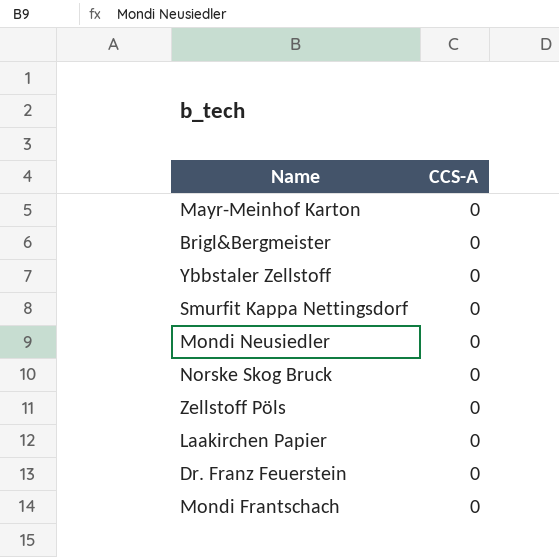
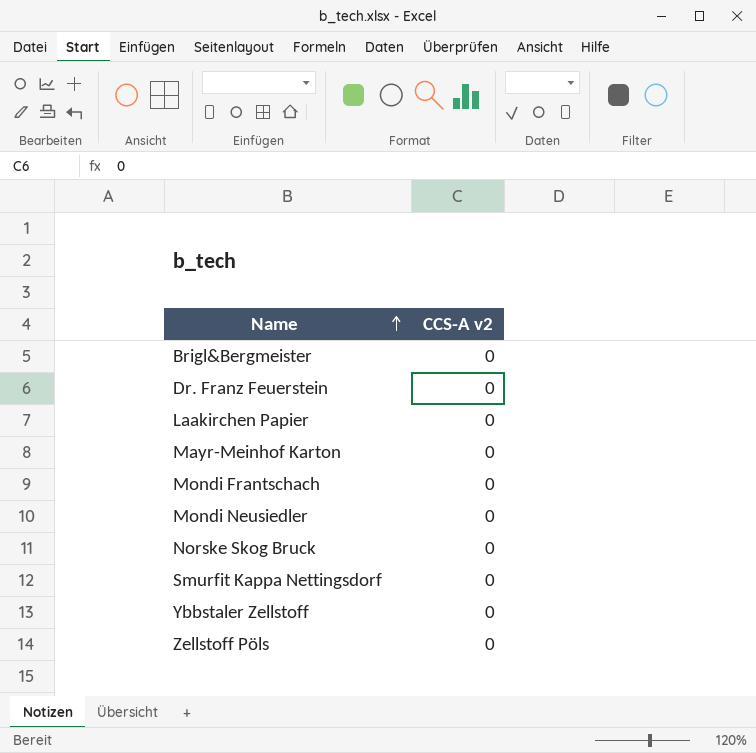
row order: none -> Name ascending
column name: CCS-A -> CCS-A v2

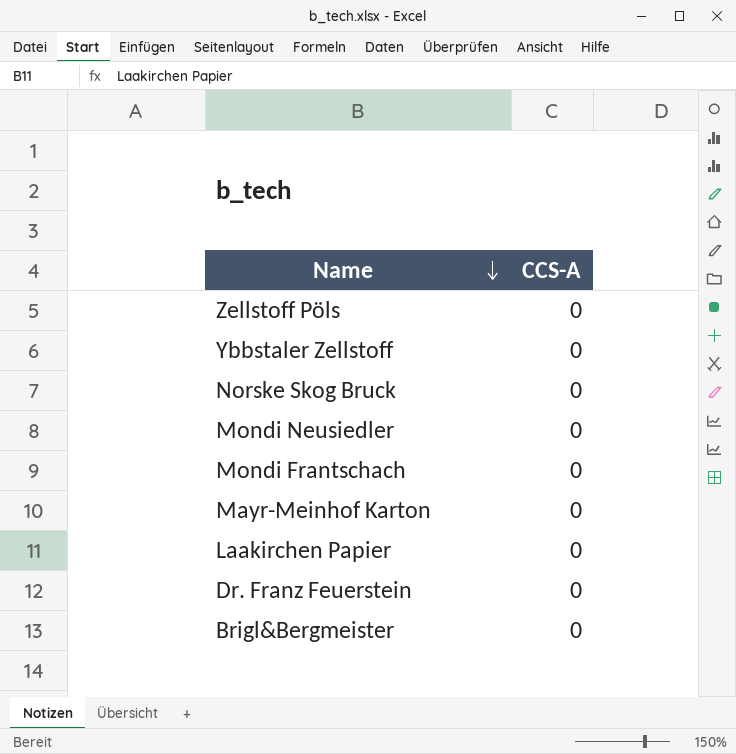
row order: Name ascending -> Name descending
column name: CCS-A v2 -> CCS-A
row Smurfit Kappa Nettingsdorf: 0 -> none

